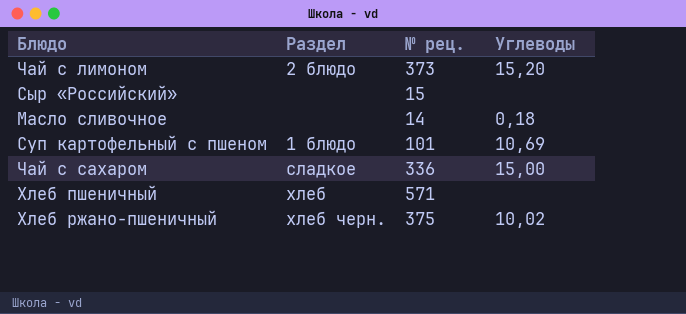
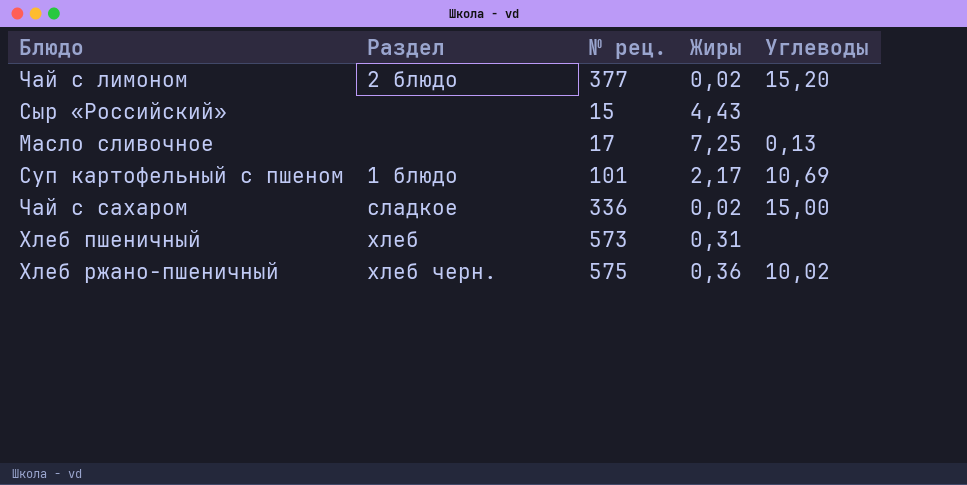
column Жиры | position: none -> 4
Чай с лимоном | № рец.: 373 -> 377
Масло сливочное | № рец.: 14 -> 17
Масло сливочное | Углеводы: 0,18 -> 0,13
Хлеб пшеничный | № рец.: 571 -> 573
Хлеб ржано-пшеничный | № рец.: 375 -> 575

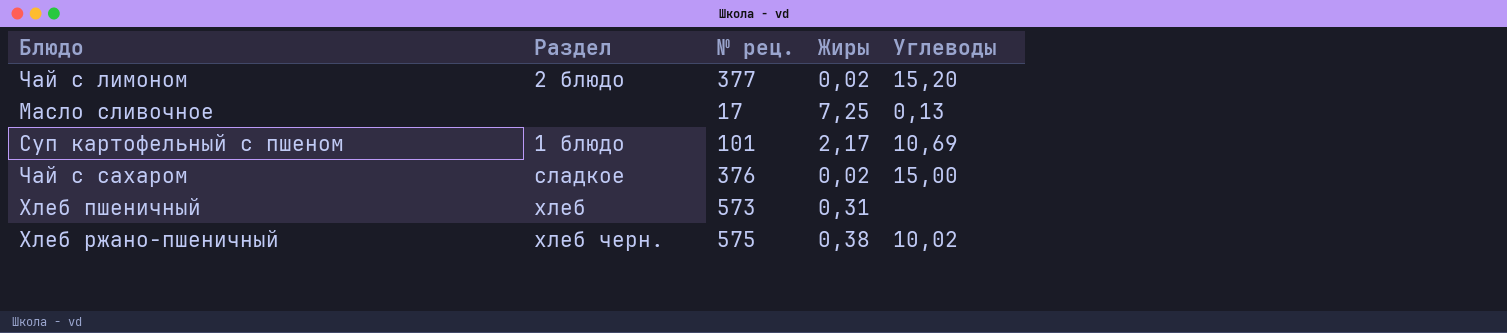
row Сыр «Российский»: none | 15 | 4,43 | none -> none
Чай с сахаром | № рец.: 336 -> 376
Хлеб ржано-пшеничный | Жиры: 0,36 -> 0,38

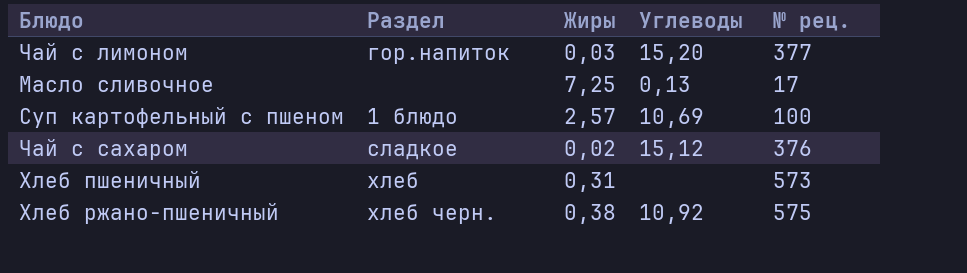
column № рец. | position: 3 -> 5
Чай с лимоном | Раздел: 2 блюдо -> гор.напиток
Чай с лимоном | Жиры: 0,02 -> 0,03
Суп картофельный с пшеном | Жиры: 2,17 -> 2,57
Суп картофельный с пшеном | № рец.: 101 -> 100
Чай с сахаром | Углеводы: 15,00 -> 15,12
Хлеб ржано-пшеничный | Углеводы: 10,02 -> 10,92

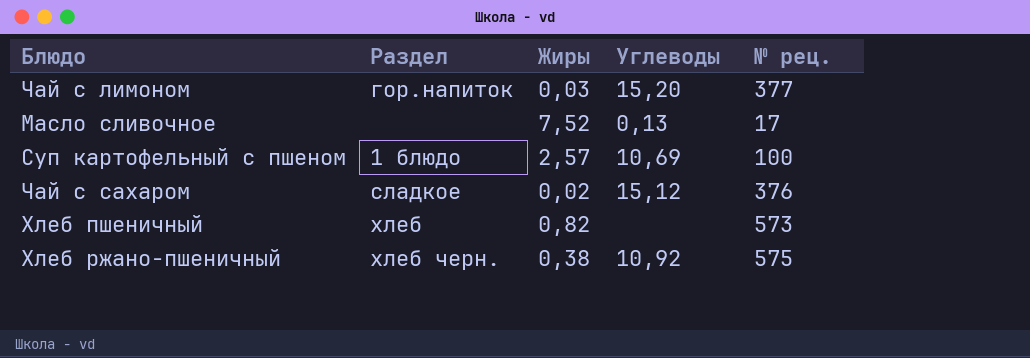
Масло сливочное | Жиры: 7,25 -> 7,52
Хлеб пшеничный | Жиры: 0,31 -> 0,82

